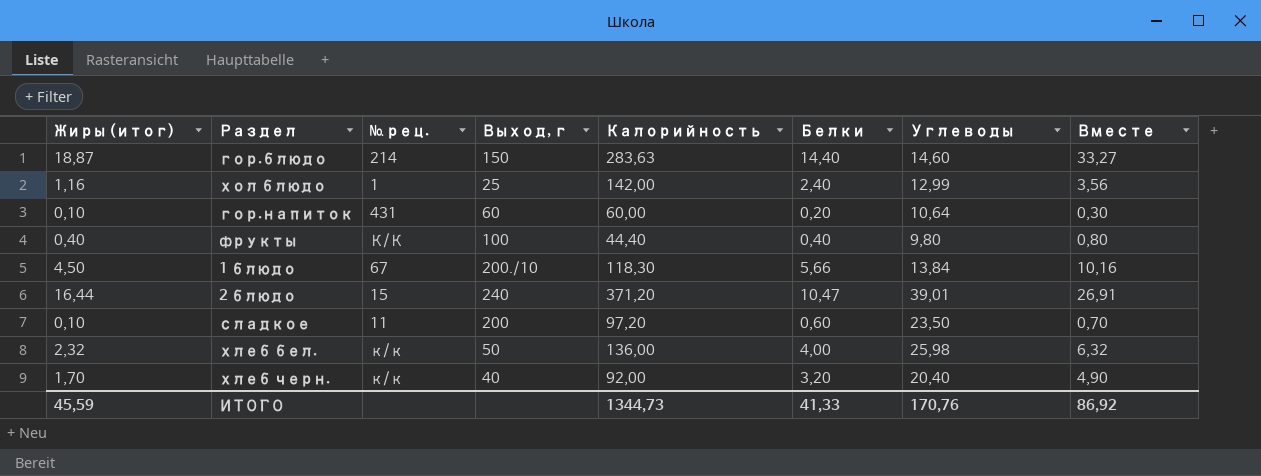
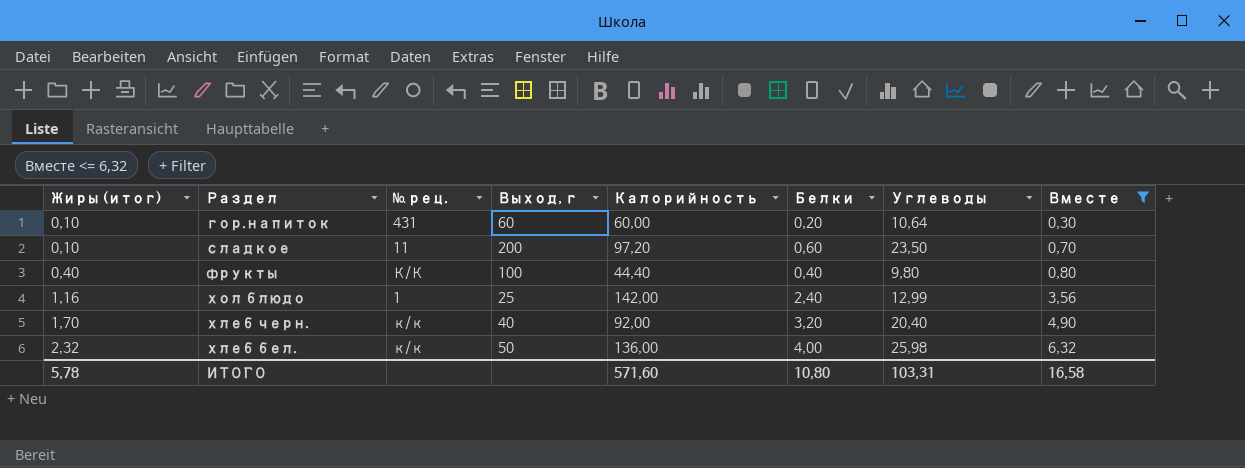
filter: none -> Вместе <= 6,32
row order: none -> Жиры (итог) ascending
ИТОГО | Жиры (итог): 45,59 -> 5,78
ИТОГО | Калорийность: 1344,73 -> 571,60
ИТОГО | Белки: 41,33 -> 10,80
ИТОГО | Углеводы: 170,76 -> 103,31
ИТОГО | Вместе: 86,92 -> 16,58

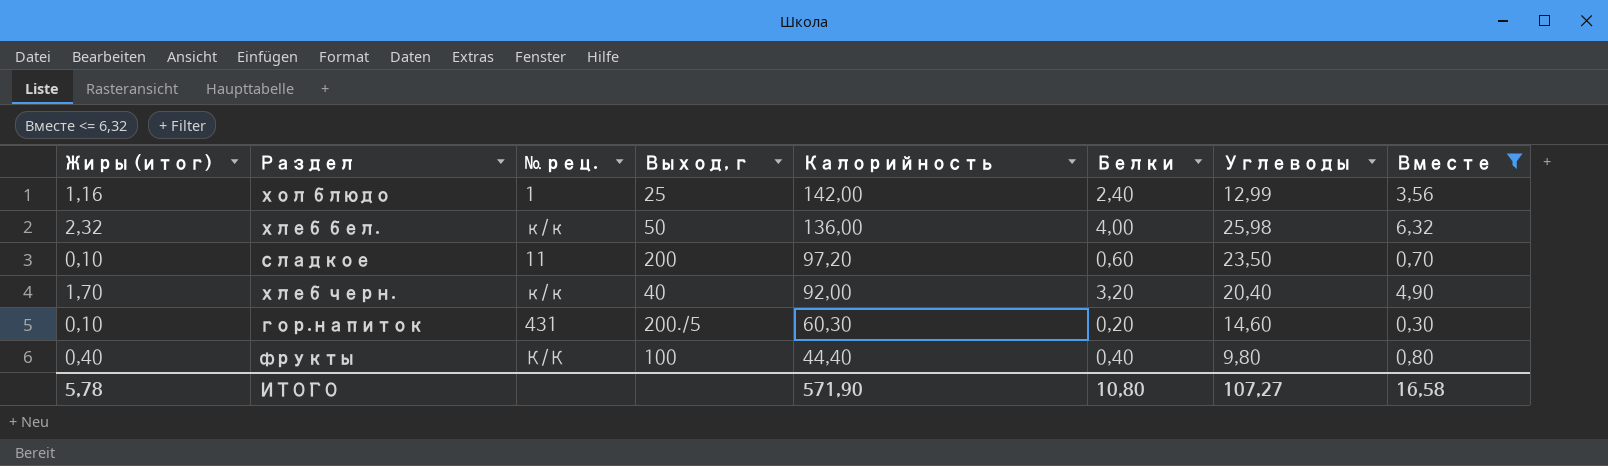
row order: Жиры (итог) ascending -> Калорийность descending
гор.напиток | Выход, г: 60 -> 200./5
гор.напиток | Калорийность: 60,00 -> 60,30
гор.напиток | Углеводы: 10,64 -> 14,60
ИТОГО | Калорийность: 571,60 -> 571,90
ИТОГО | Углеводы: 103,31 -> 107,27

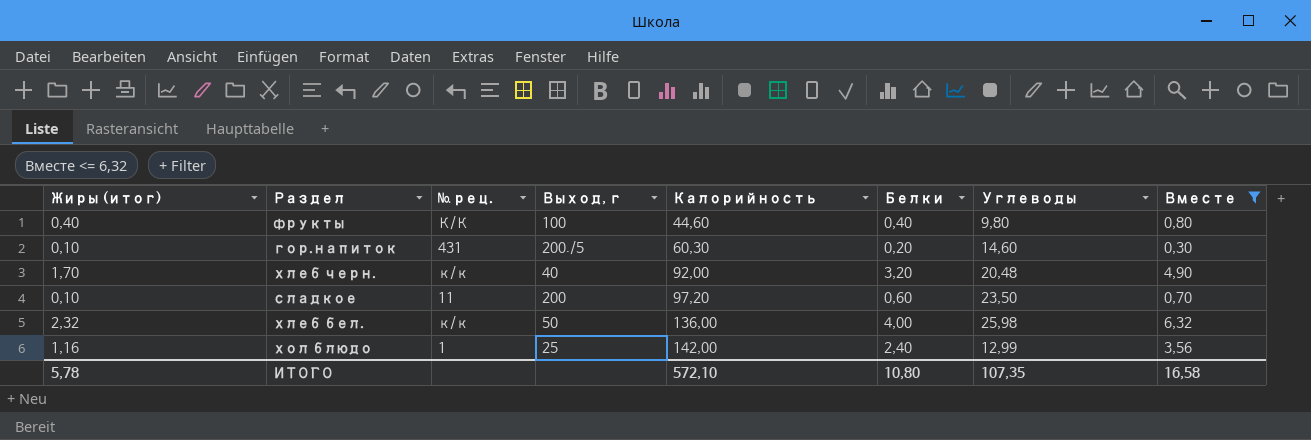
row order: Калорийность descending -> Калорийность ascending
фрукты | Калорийность: 44,40 -> 44,60
хлеб черн. | Углеводы: 20,40 -> 20,48
ИТОГО | Калорийность: 571,90 -> 572,10
ИТОГО | Углеводы: 107,27 -> 107,35

